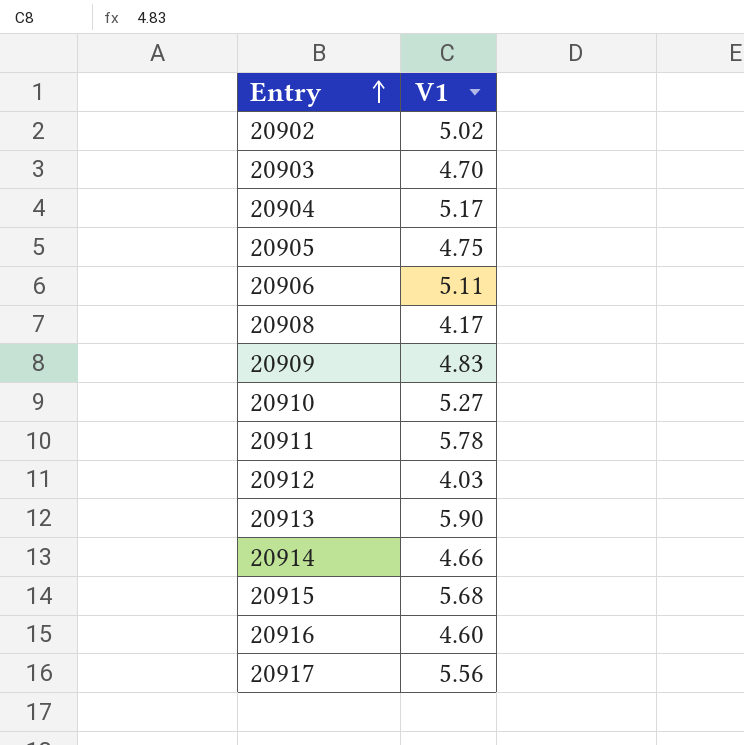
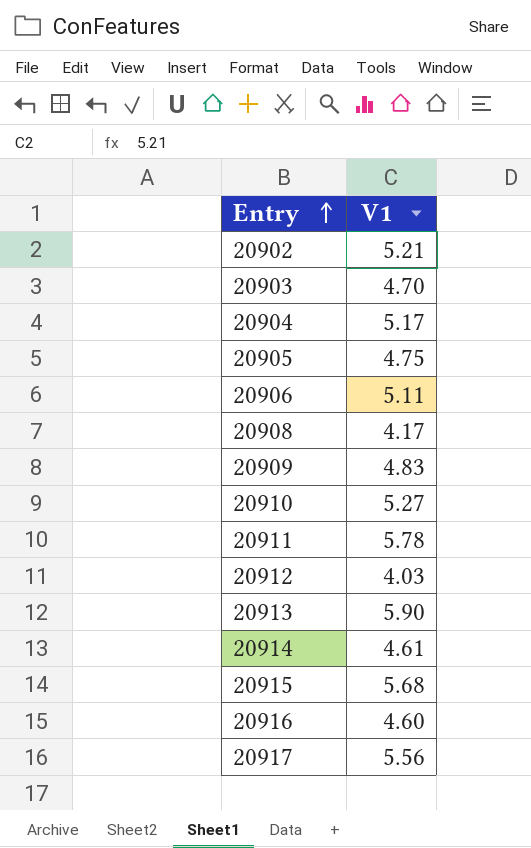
20902 | V1: 5.02 -> 5.21
20914 | V1: 4.66 -> 4.61

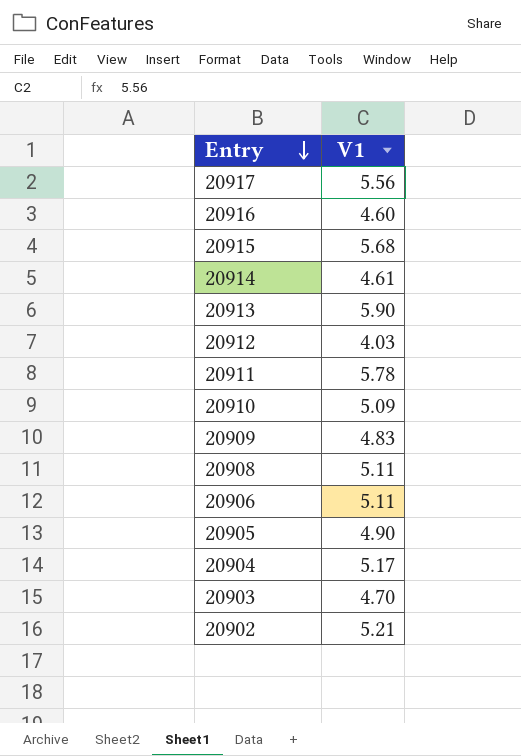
row order: Entry ascending -> Entry descending
20910 | V1: 5.27 -> 5.09
20908 | V1: 4.17 -> 5.11
20905 | V1: 4.75 -> 4.90

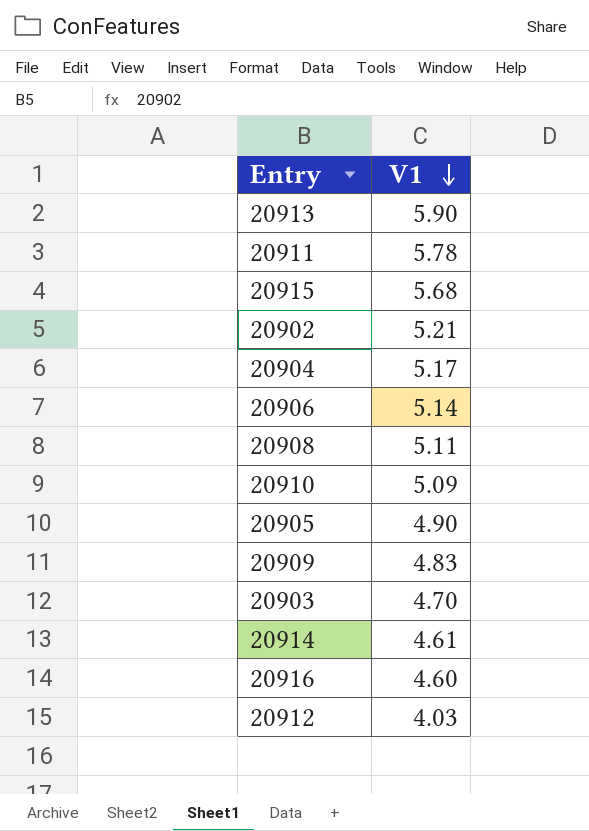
row order: Entry descending -> V1 descending
row 20917: 5.56 -> none
20906 | V1: 5.11 -> 5.14

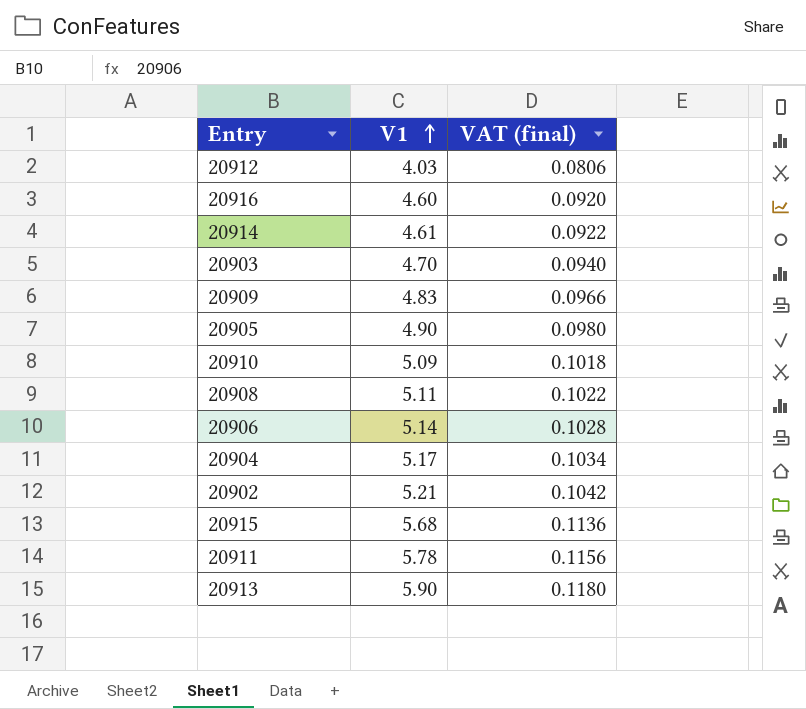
row order: V1 descending -> V1 ascending
column VAT (final) | formula: none -> [V1] * 0.02

